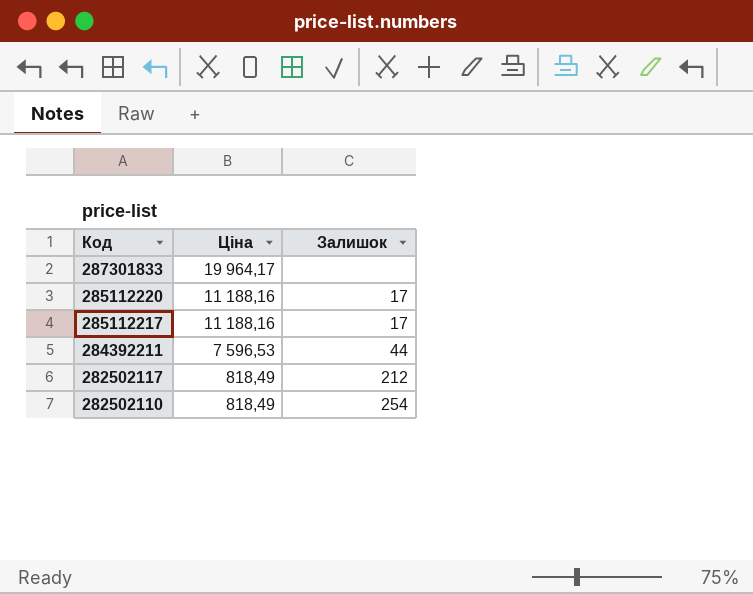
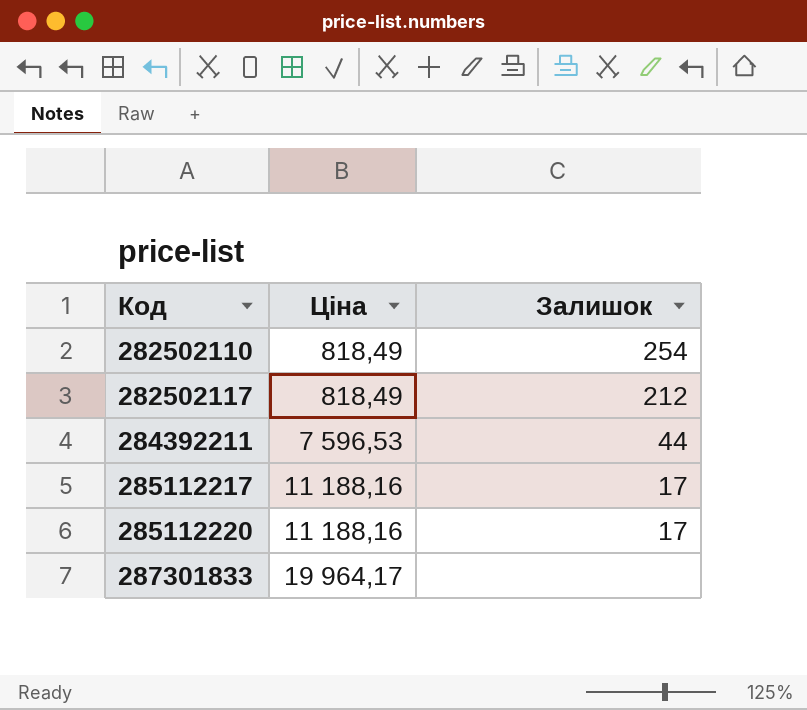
row order: Код descending -> Код ascending

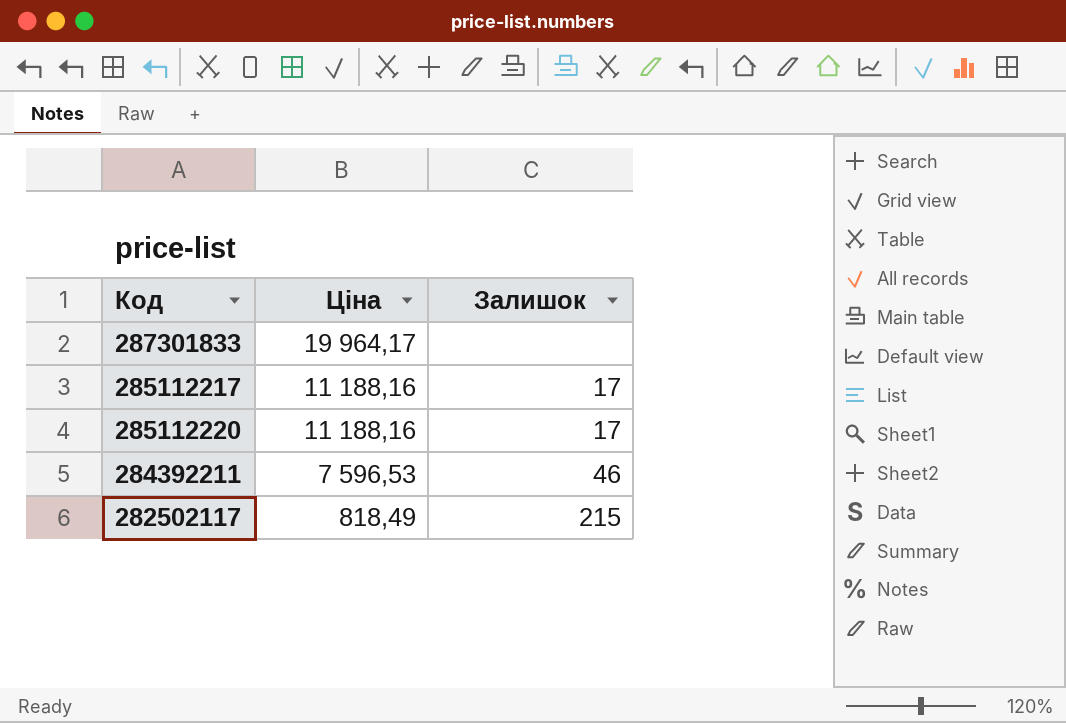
row order: Код ascending -> Ціна descending
row 282502110: 818,49 | 254 -> none
284392211 | Залишок: 44 -> 46
282502117 | Залишок: 212 -> 215

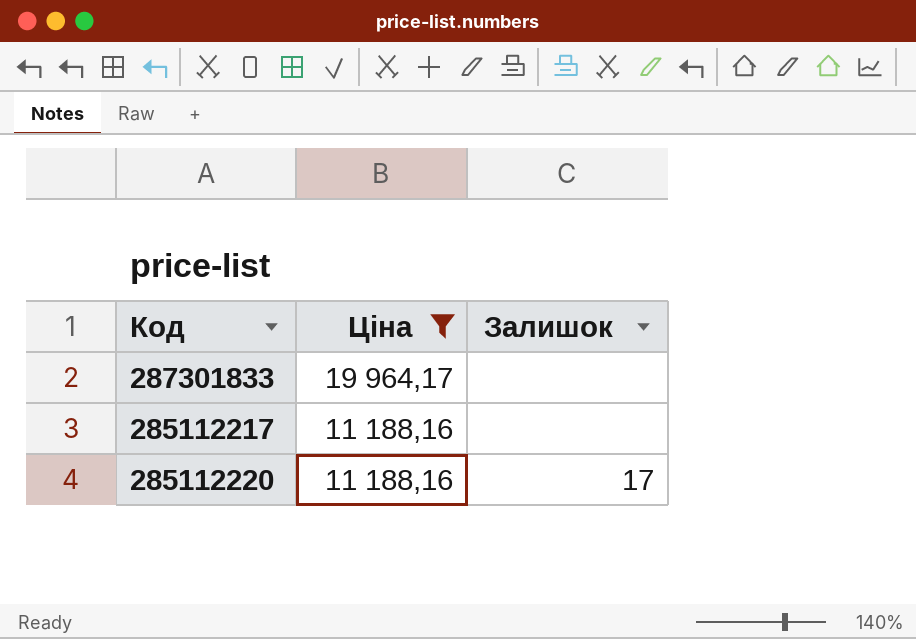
filter: none -> Ціна >= 11 188,16
285112217 | Залишок: 17 -> none

